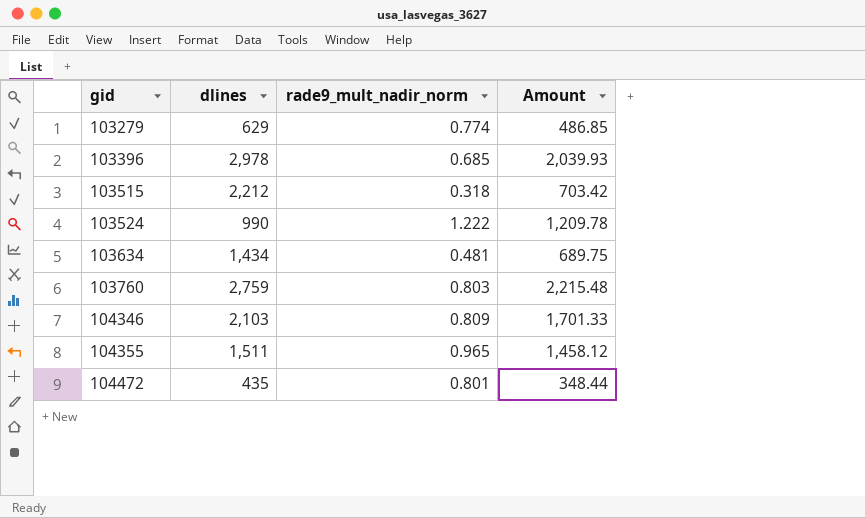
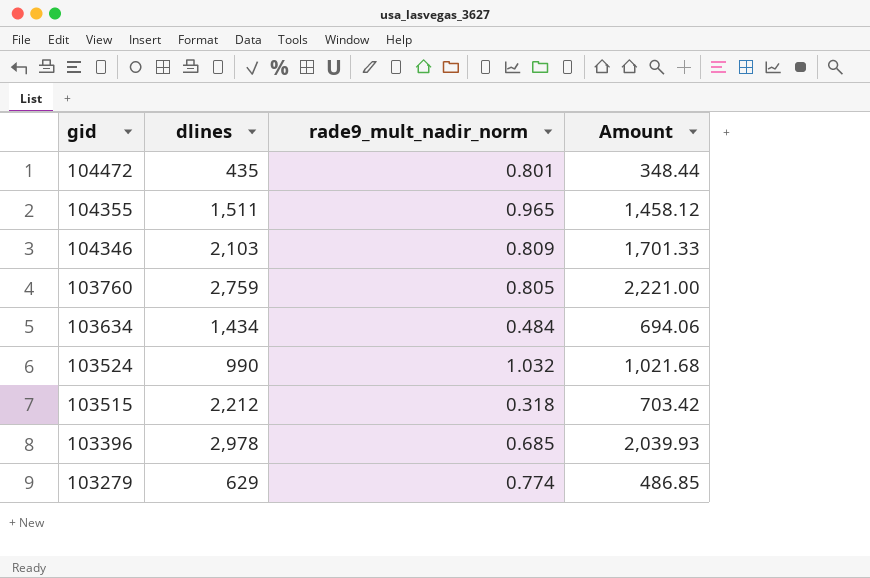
row order: gid ascending -> gid descending
103760 | rade9_mult_nadir_norm: 0.803 -> 0.805
103760 | Amount: 2,215.48 -> 2,221.00
103634 | rade9_mult_nadir_norm: 0.481 -> 0.484
103634 | Amount: 689.75 -> 694.06
103524 | rade9_mult_nadir_norm: 1.222 -> 1.032
103524 | Amount: 1,209.78 -> 1,021.68

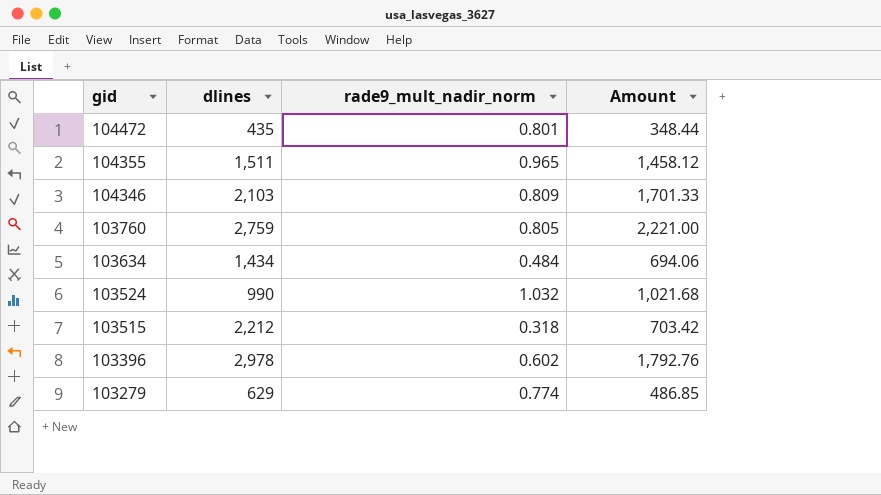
103396 | rade9_mult_nadir_norm: 0.685 -> 0.602
103396 | Amount: 2,039.93 -> 1,792.76

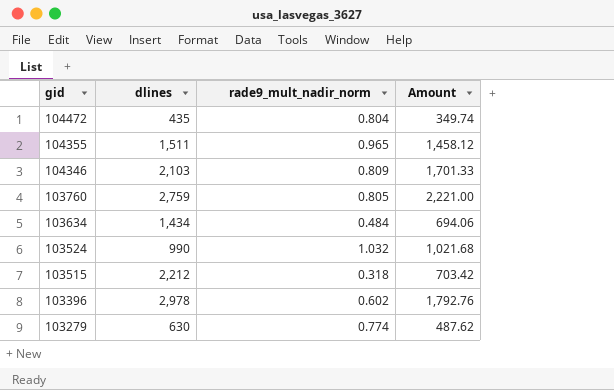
104472 | rade9_mult_nadir_norm: 0.801 -> 0.804
104472 | Amount: 348.44 -> 349.74
103279 | dlines: 629 -> 630
103279 | Amount: 486.85 -> 487.62

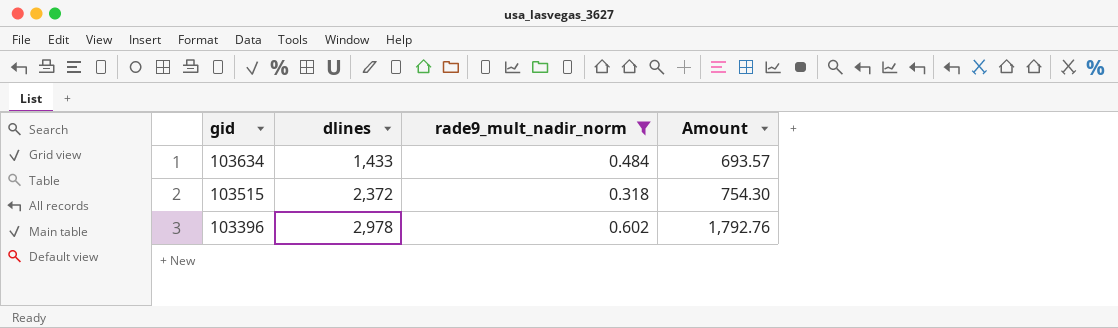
filter: none -> rade9_mult_nadir_norm <= 0.602
103634 | dlines: 1,434 -> 1,433
103634 | Amount: 694.06 -> 693.57
103515 | dlines: 2,212 -> 2,372
103515 | Amount: 703.42 -> 754.30

